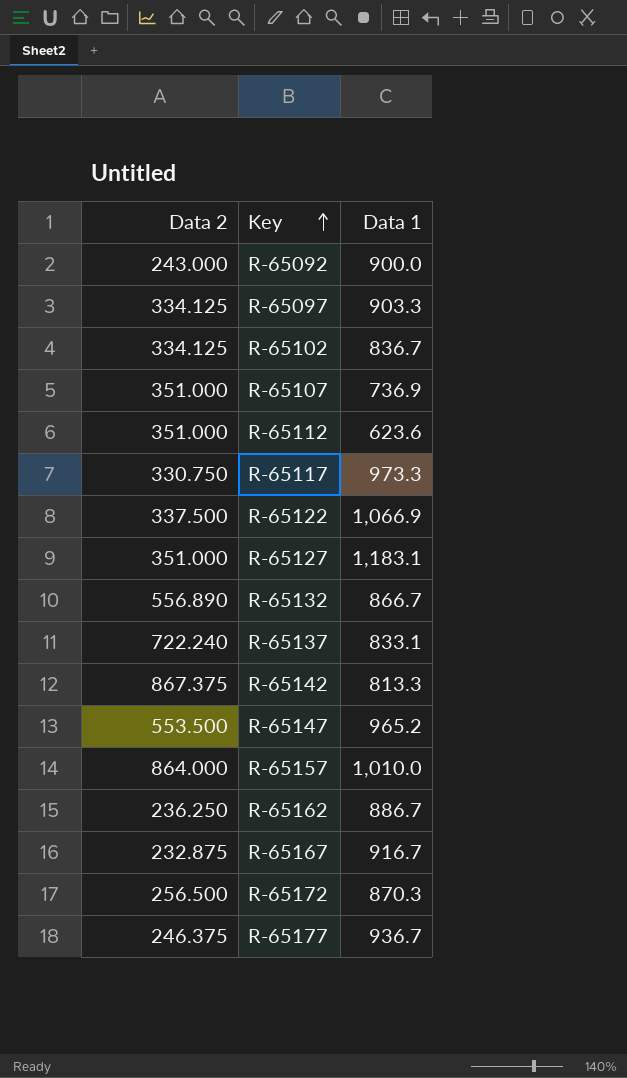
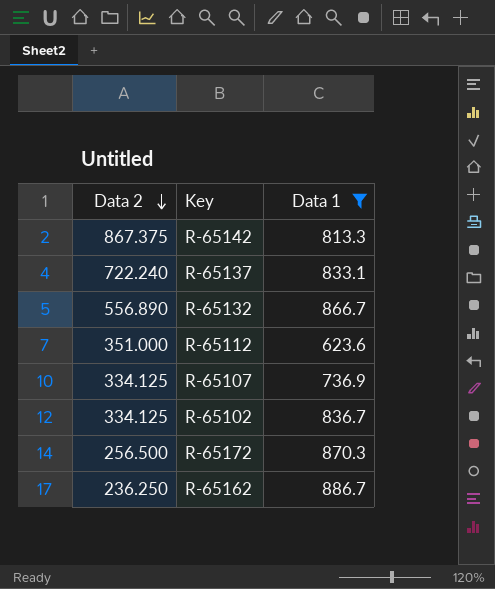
filter: none -> Data 1 <= 886.7
row order: Key ascending -> Data 2 descending
R-65107 | Data 2: 351.000 -> 334.125

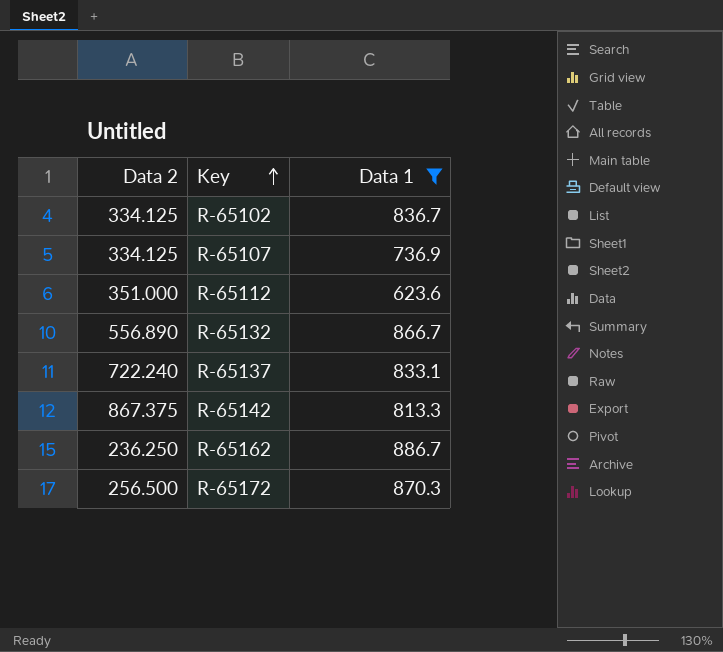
row order: Data 2 descending -> Key ascending

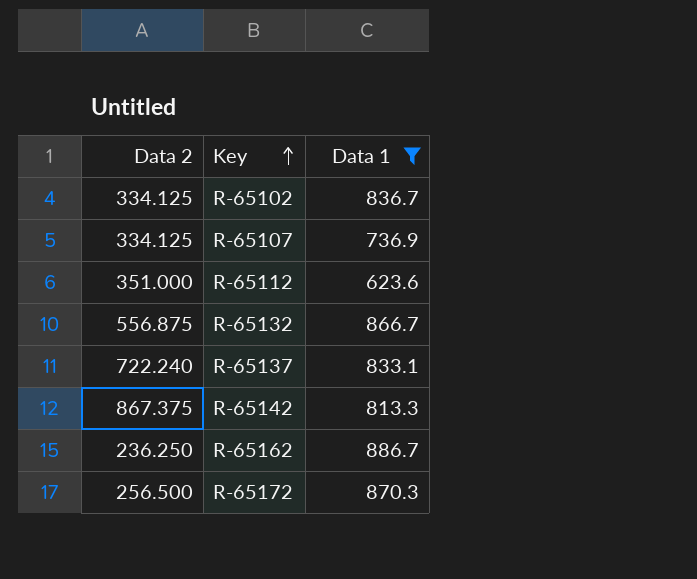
R-65132 | Data 2: 556.890 -> 556.875

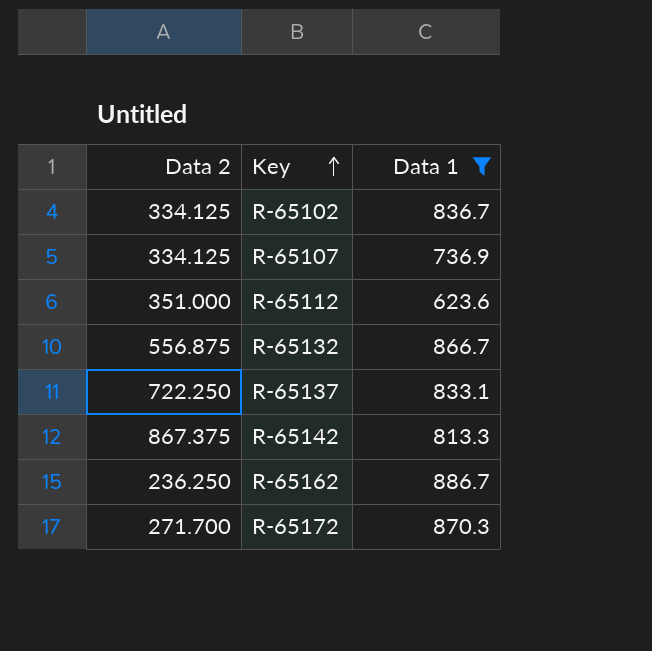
R-65137 | Data 2: 722.240 -> 722.250
R-65172 | Data 2: 256.500 -> 271.700

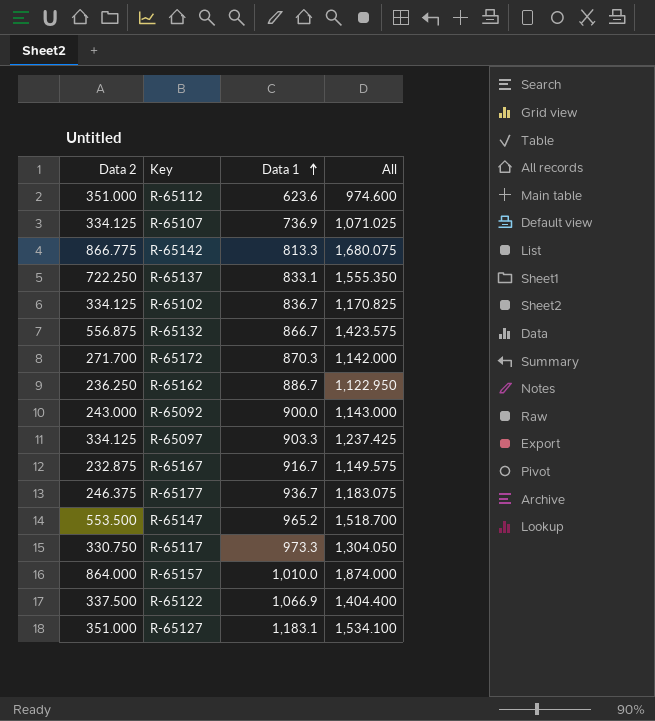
filter: Data 1 <= 886.7 -> none
row order: Key ascending -> Data 1 ascending
column All | formula: none -> [Data 2] + [Data 1]
R-65142 | Data 2: 867.375 -> 866.775

